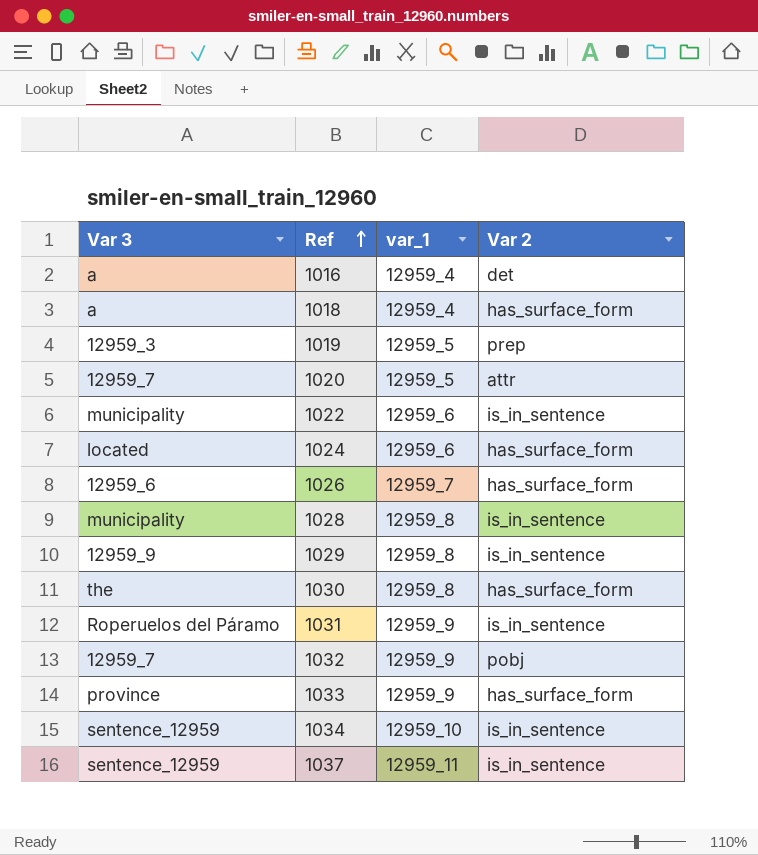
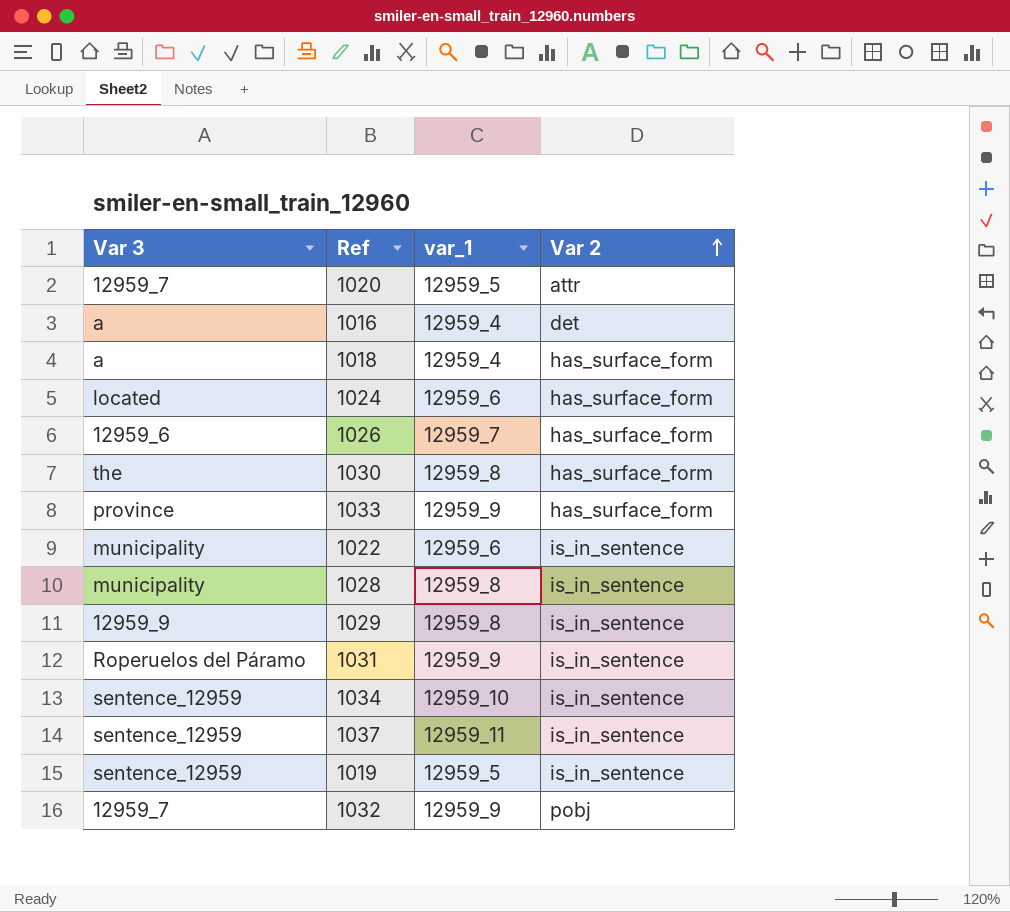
row order: Ref ascending -> Var 2 ascending
1019 | Var 3: 12959_3 -> sentence_12959
1019 | Var 2: prep -> is_in_sentence

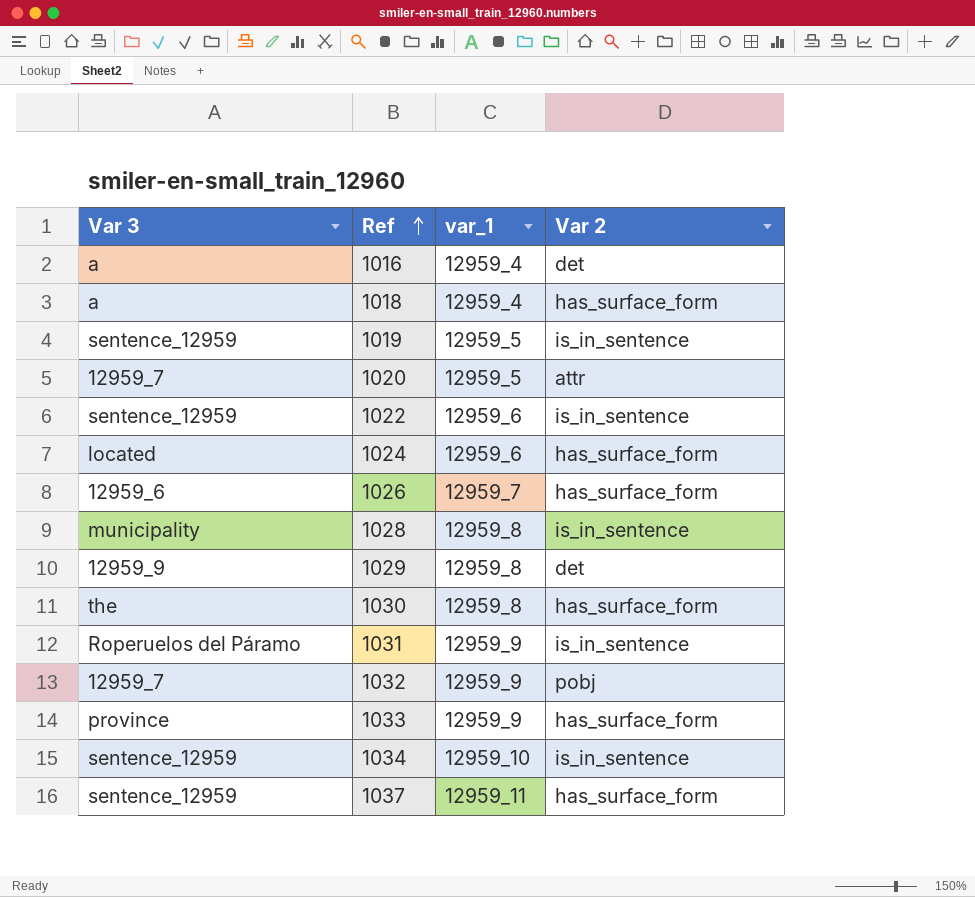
row order: Var 2 ascending -> Ref ascending
1022 | Var 3: municipality -> sentence_12959
1029 | Var 2: is_in_sentence -> det
1037 | Var 2: is_in_sentence -> has_surface_form

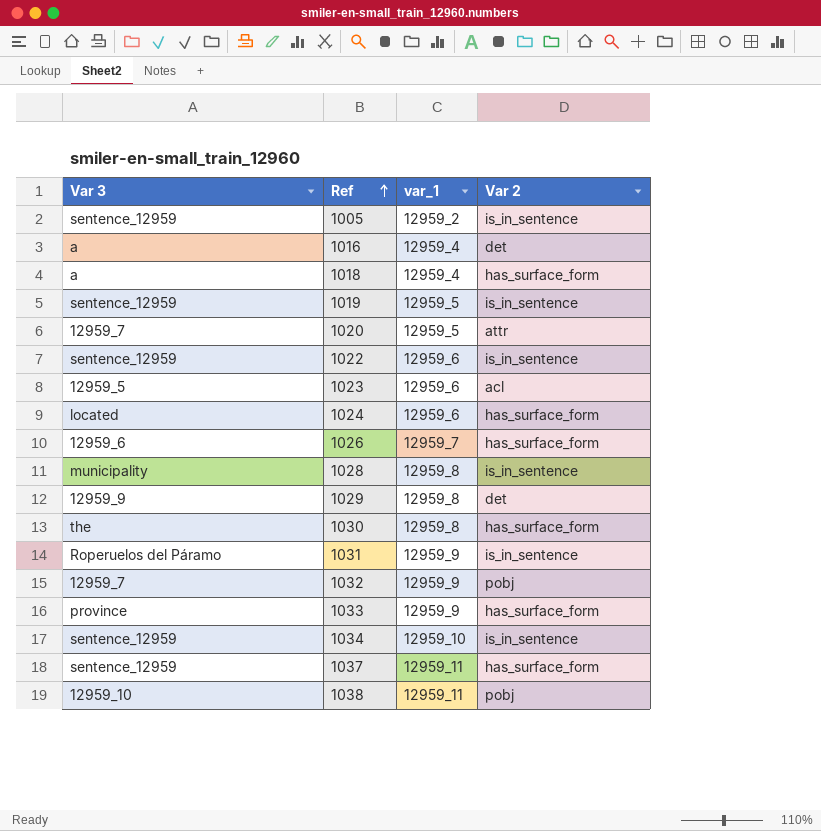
row 1005: none -> sentence_12959 | 12959_2 | is_in_sentence
row 1023: none -> 12959_5 | 12959_6 | acl
row 1038: none -> 12959_10 | 12959_11 | pobj

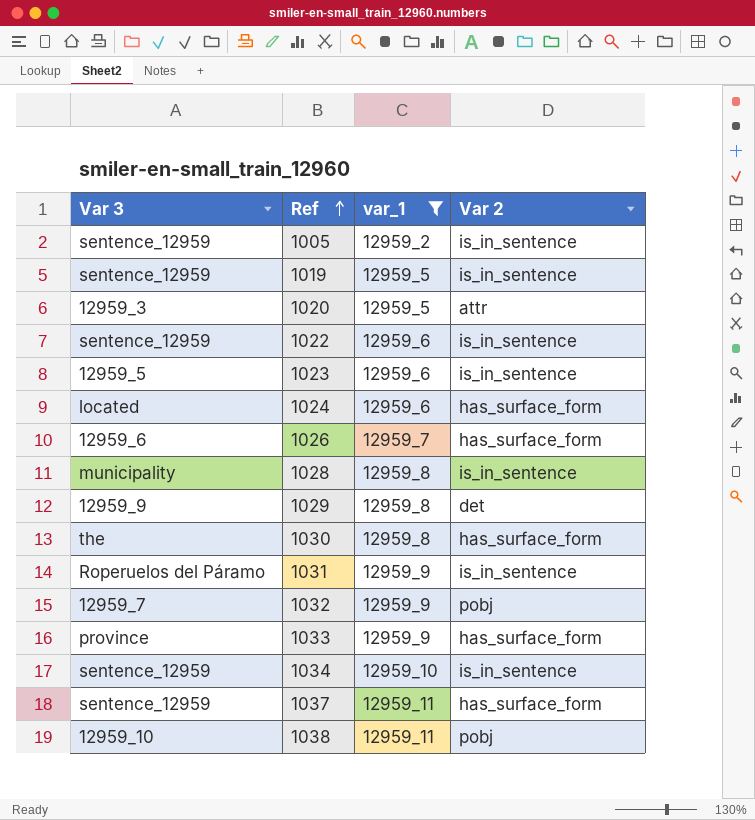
filter: none -> var_1 != 12959_4
1020 | Var 3: 12959_7 -> 12959_3
1023 | Var 2: acl -> is_in_sentence

